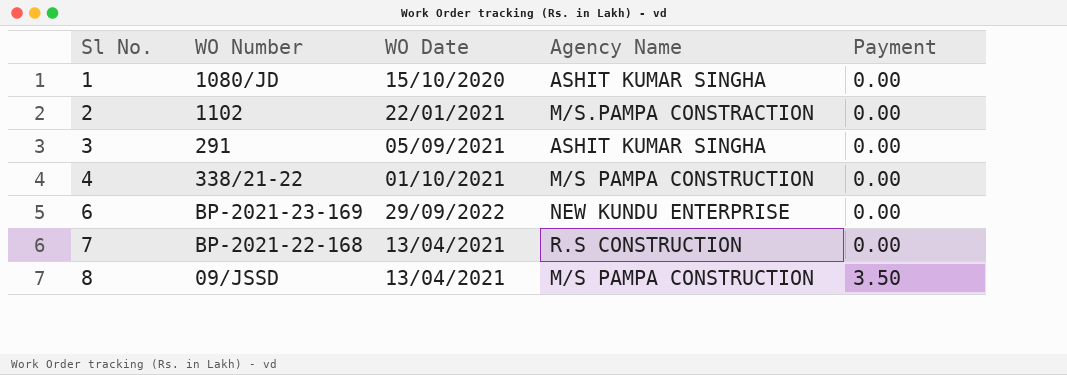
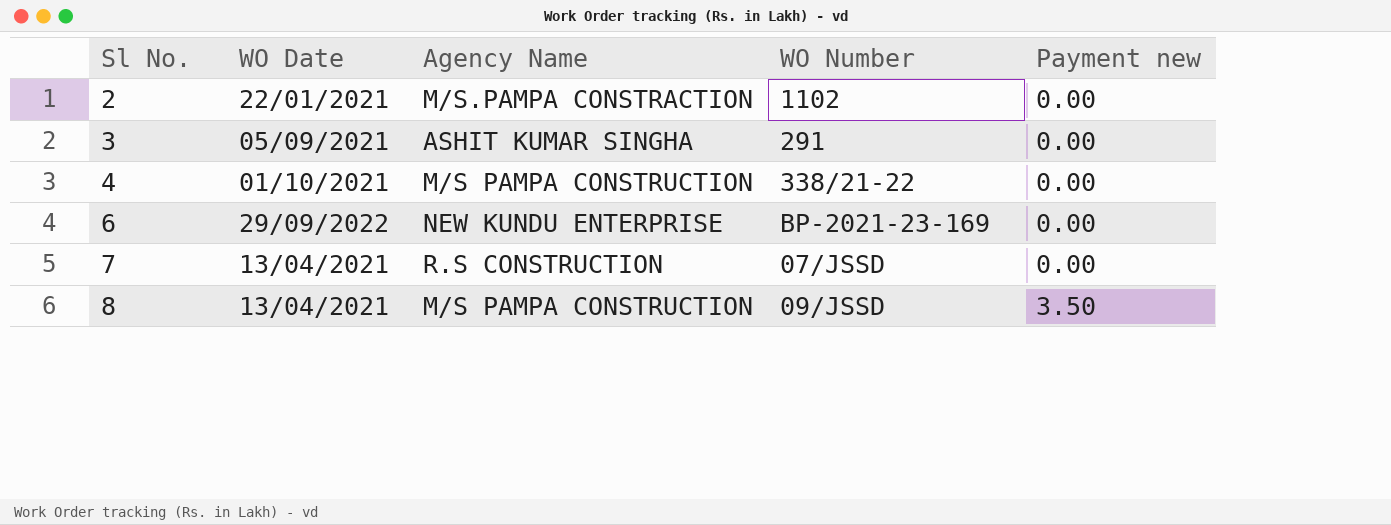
column WO Number | position: 2 -> 4
column name: Payment -> Payment new
row 1: 1080/JD | 15/10/2020 | ASHIT KUMAR SINGHA | 0.00 -> none
7 | WO Number: BP-2021-22-168 -> 07/JSSD

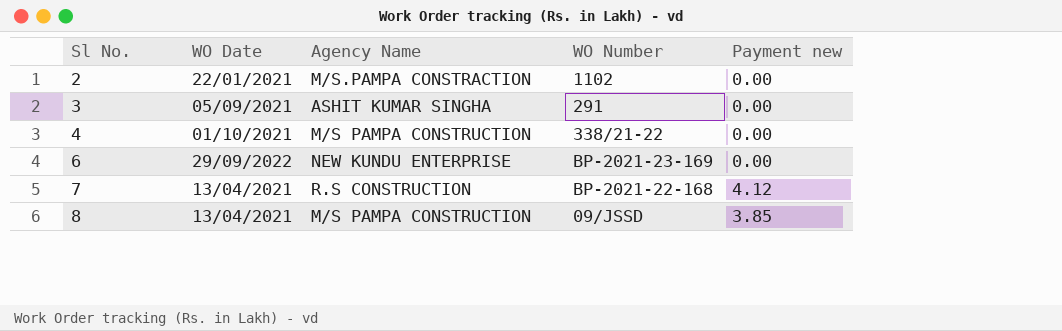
7 | WO Number: 07/JSSD -> BP-2021-22-168
7 | Payment new: 0.00 -> 4.12
8 | Payment new: 3.50 -> 3.85

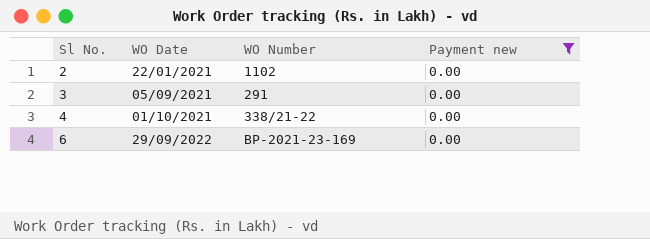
filter: none -> Payment new = 0.00
column Agency Name | position: 3 -> none

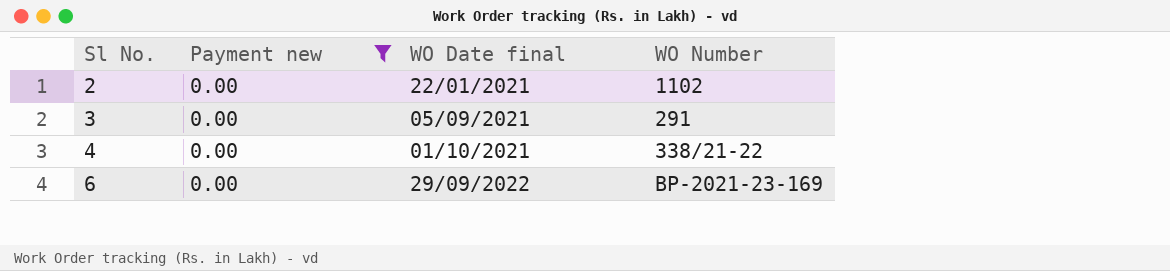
column Payment new | position: 4 -> 2
column name: WO Date -> WO Date final

